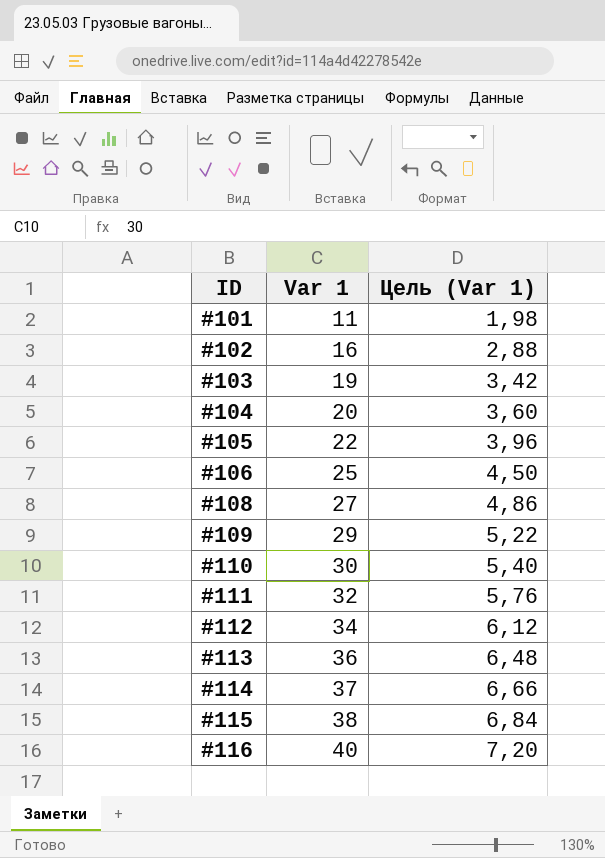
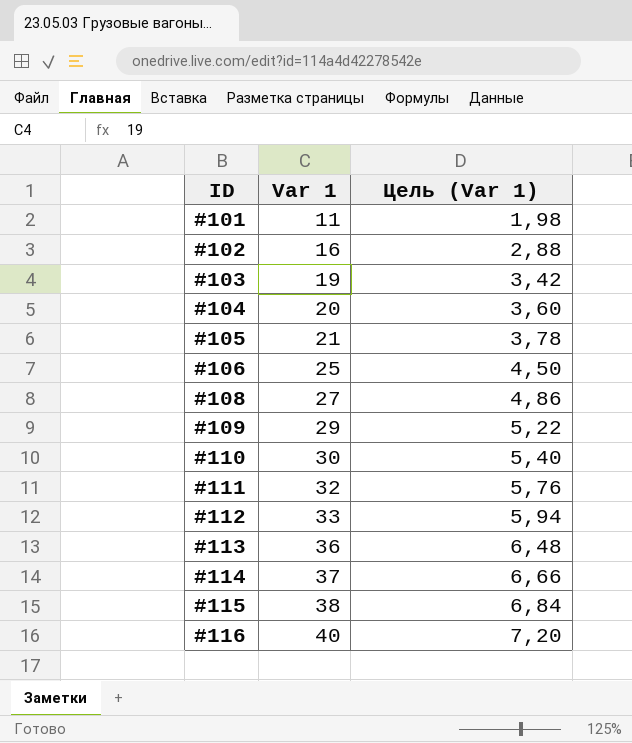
#105 | Var 1: 22 -> 21
#105 | Цель (Var 1): 3,96 -> 3,78
#112 | Var 1: 34 -> 33
#112 | Цель (Var 1): 6,12 -> 5,94

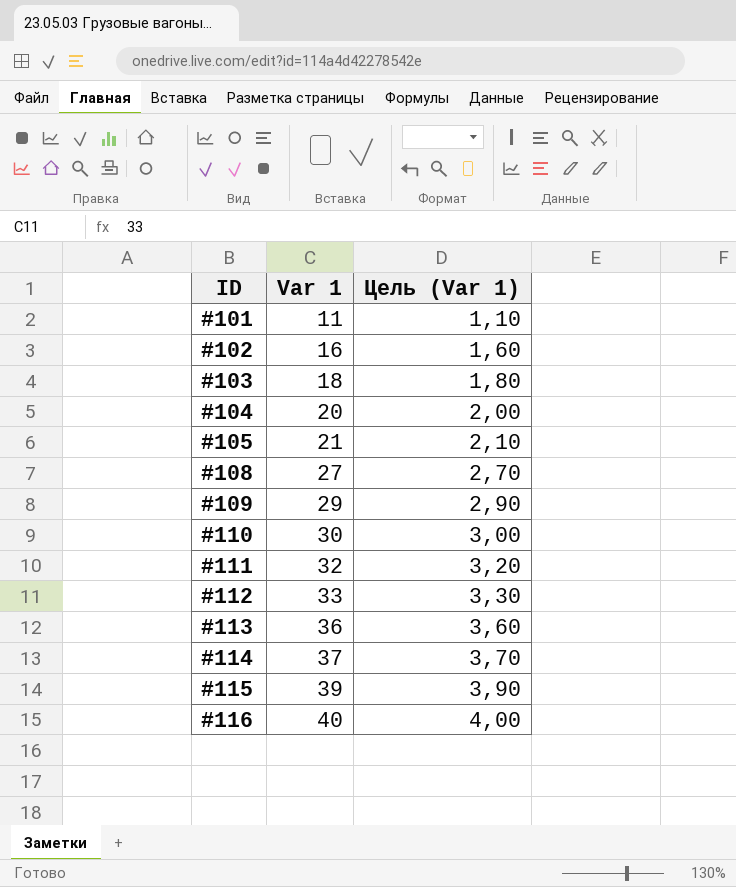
column Цель (Var 1) | formula: [Var 1] * 0,18 -> [Var 1] * 0,1
row #106: 25 | 4,50 -> none
#103 | Var 1: 19 -> 18
#115 | Var 1: 38 -> 39

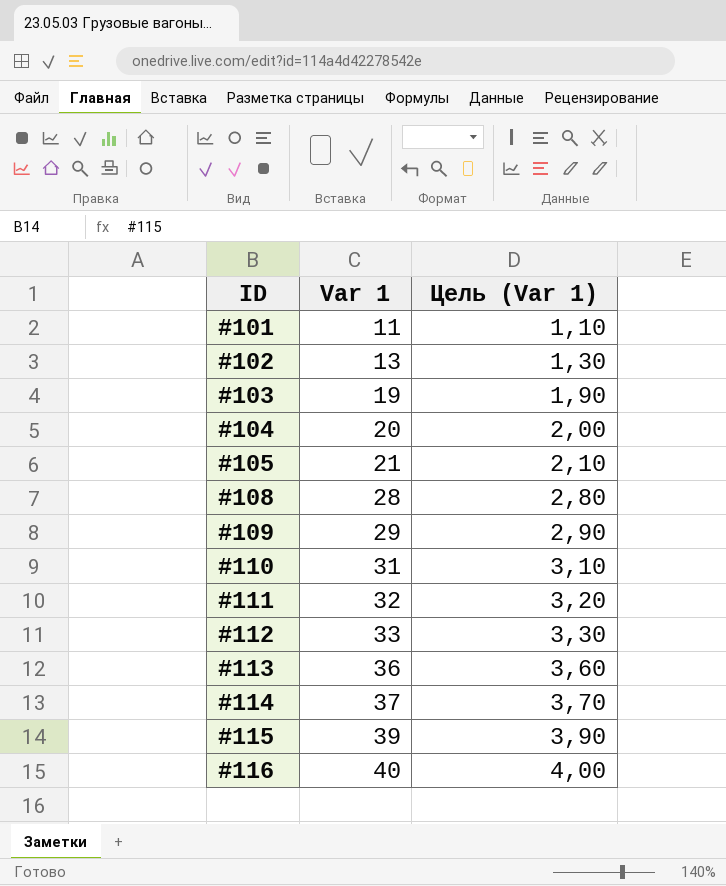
#102 | Var 1: 16 -> 13
#102 | Цель (Var 1): 1,60 -> 1,30
#103 | Var 1: 18 -> 19
#103 | Цель (Var 1): 1,80 -> 1,90
#108 | Var 1: 27 -> 28
#108 | Цель (Var 1): 2,70 -> 2,80
#110 | Var 1: 30 -> 31
#110 | Цель (Var 1): 3,00 -> 3,10

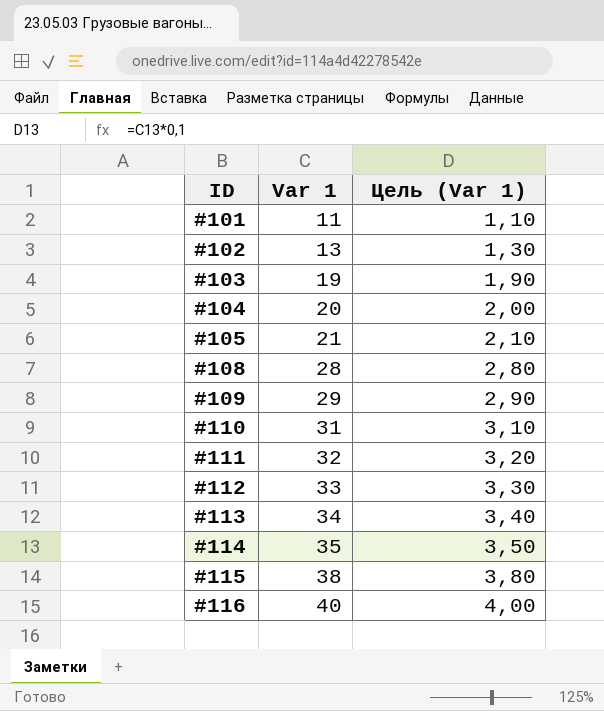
#113 | Var 1: 36 -> 34
#113 | Цель (Var 1): 3,60 -> 3,40
#114 | Var 1: 37 -> 35
#114 | Цель (Var 1): 3,70 -> 3,50
#115 | Var 1: 39 -> 38
#115 | Цель (Var 1): 3,90 -> 3,80

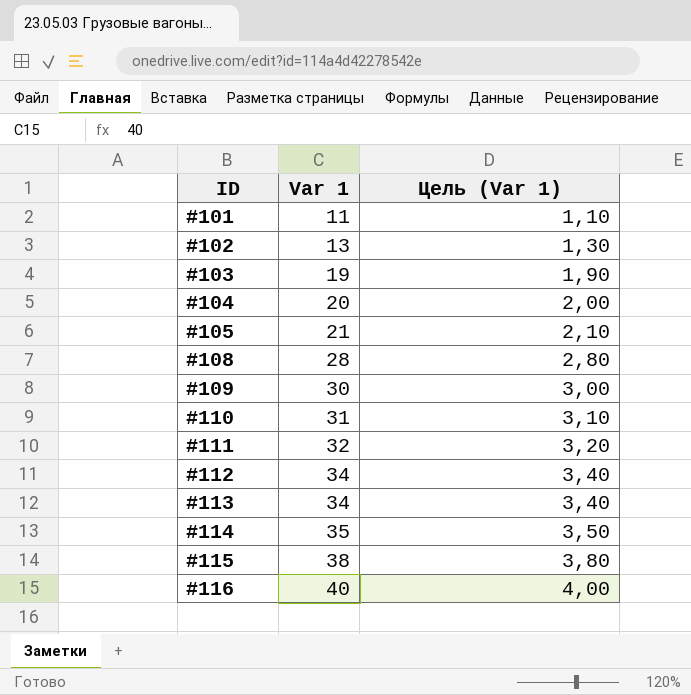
#109 | Var 1: 29 -> 30
#109 | Цель (Var 1): 2,90 -> 3,00
#112 | Var 1: 33 -> 34
#112 | Цель (Var 1): 3,30 -> 3,40

